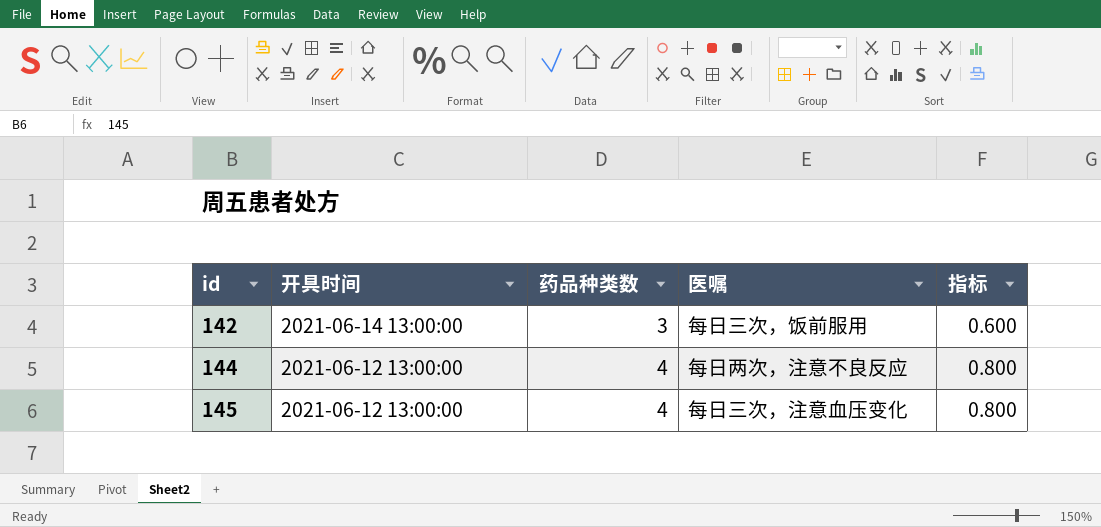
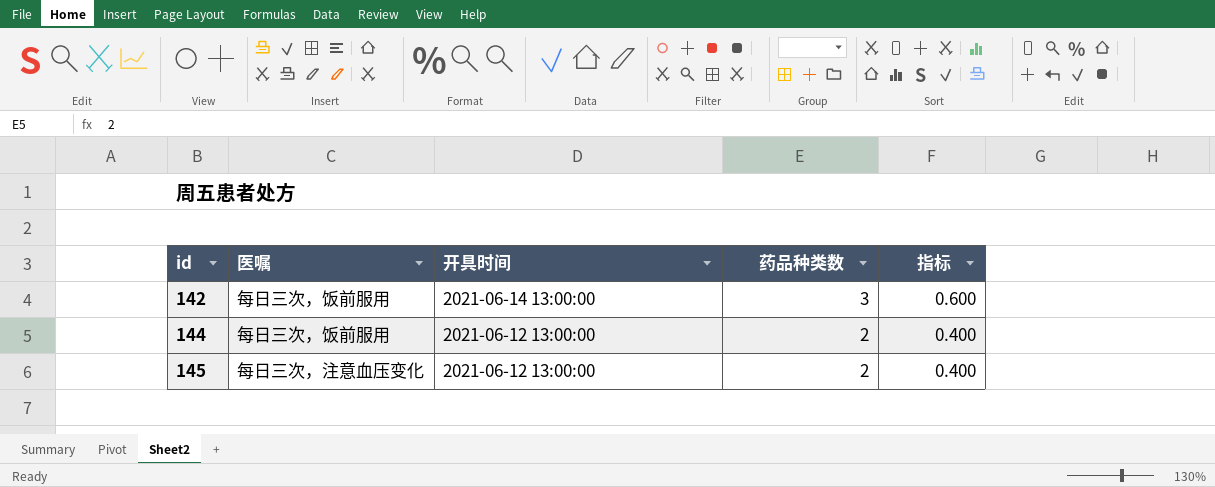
column 医嘱 | position: 4 -> 2
144 | 医嘱: 每日两次，注意不良反应 -> 每日三次，饭前服用
144 | 药品种类数: 4 -> 2
144 | 指标: 0.800 -> 0.400
145 | 药品种类数: 4 -> 2
145 | 指标: 0.800 -> 0.400

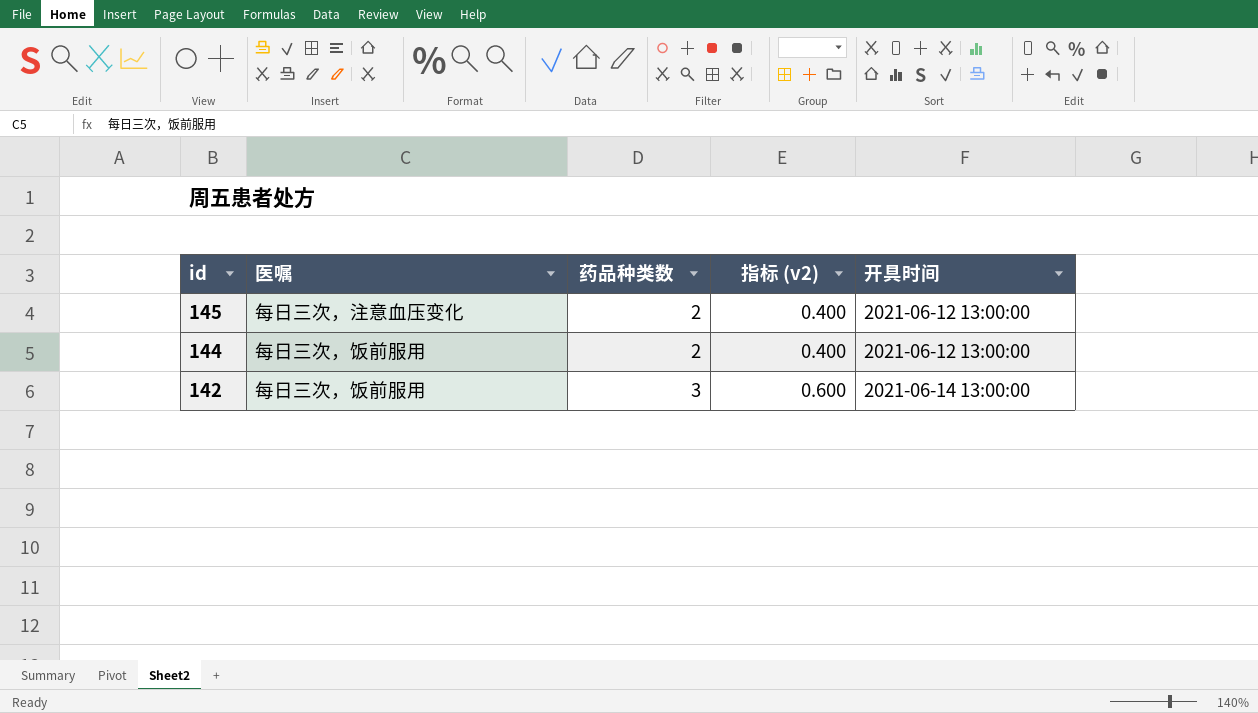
row order: id ascending -> id descending
column name: 指标 -> 指标 (v2)
column 开具时间 | position: 3 -> 5

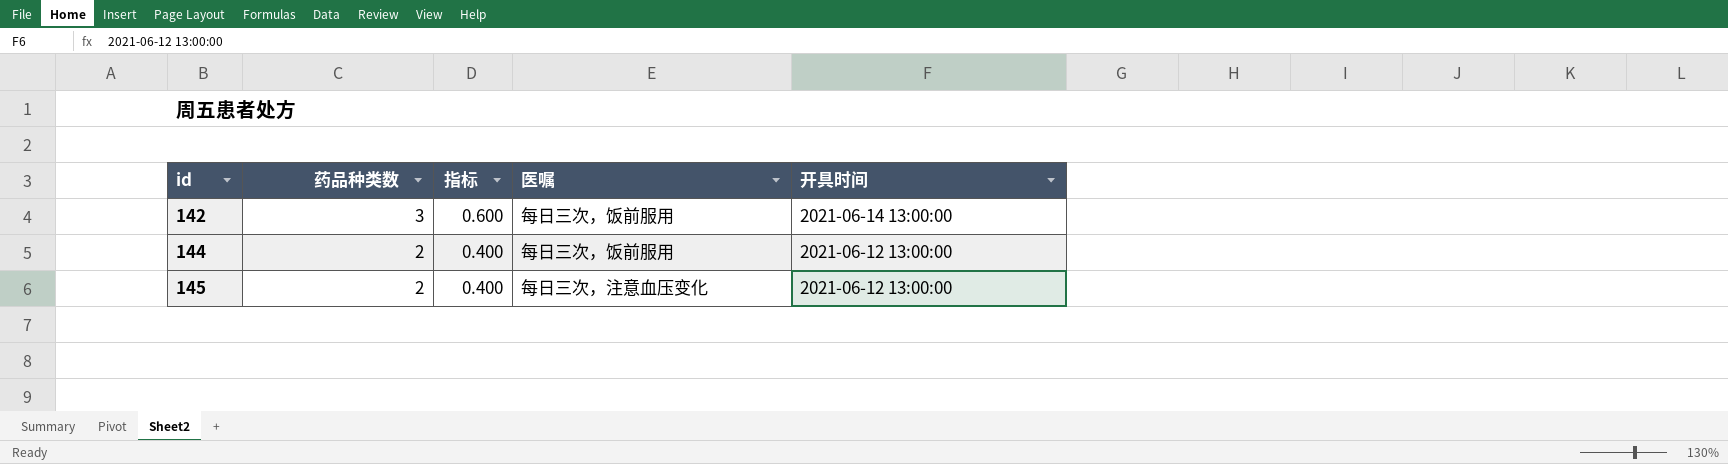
row order: id descending -> id ascending
column name: 指标 (v2) -> 指标
column 医嘱 | position: 2 -> 4

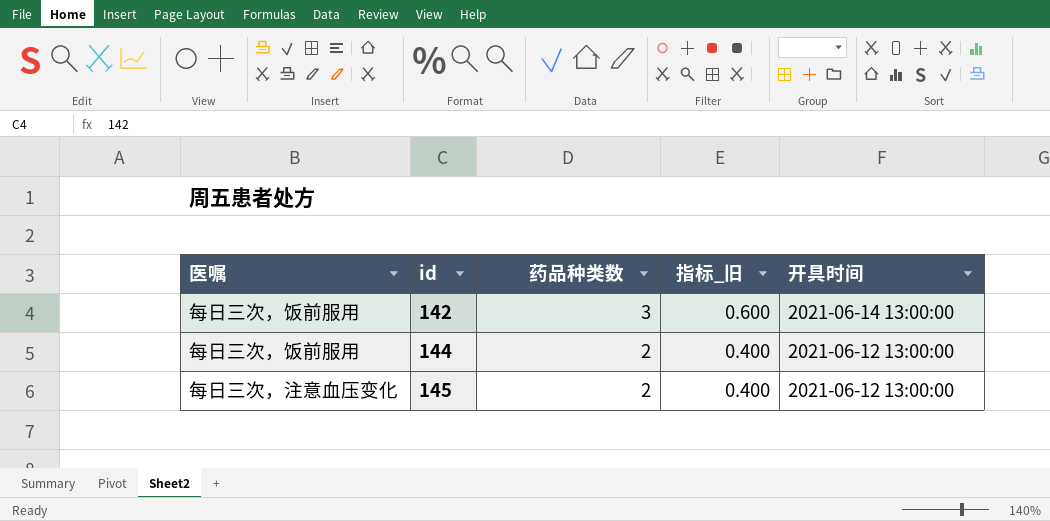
column 医嘱 | position: 4 -> 1
column name: 指标 -> 指标_旧

